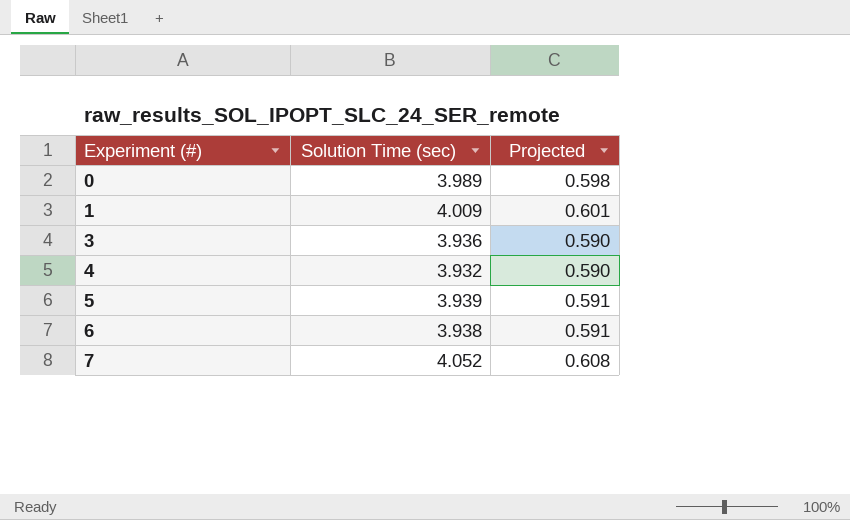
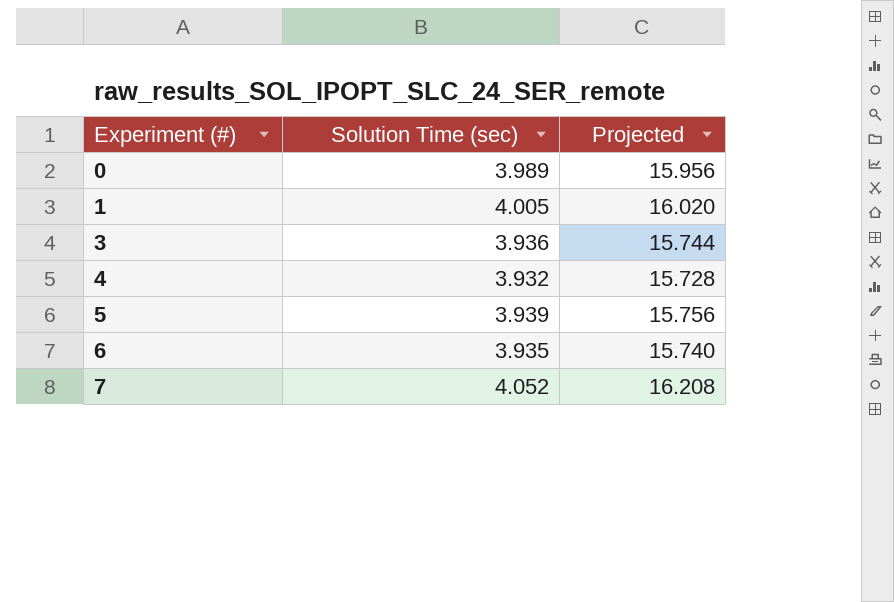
column Projected | formula: [Solution Time (sec)] * 0.15 -> [Solution Time (sec)] * 4
1 | Solution Time (sec): 4.009 -> 4.005
6 | Solution Time (sec): 3.938 -> 3.935

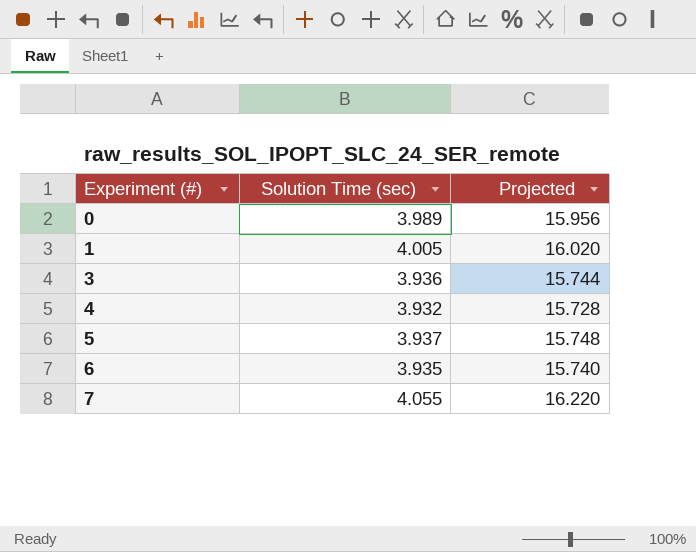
5 | Solution Time (sec): 3.939 -> 3.937
5 | Projected: 15.756 -> 15.748
7 | Solution Time (sec): 4.052 -> 4.055
7 | Projected: 16.208 -> 16.220

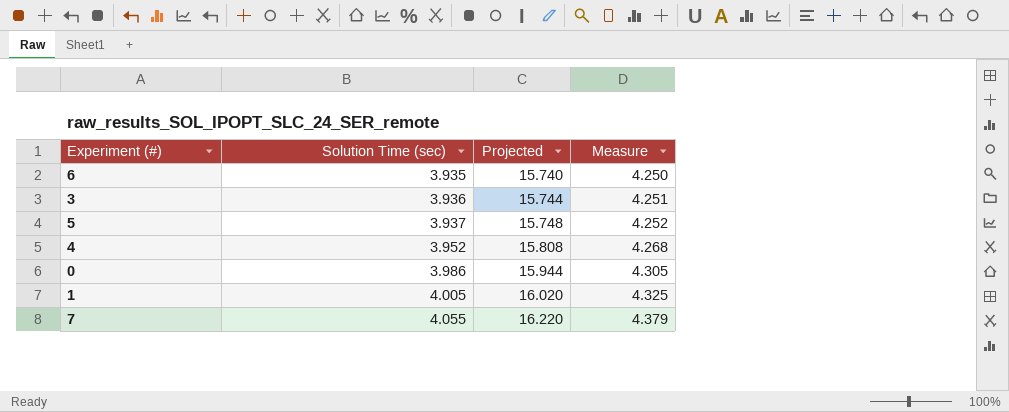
row order: Experiment (#) ascending -> Solution Time (sec) ascending
column Measure | formula: none -> [Solution Time (sec)] * 1.08
4 | Solution Time (sec): 3.932 -> 3.952
4 | Projected: 15.728 -> 15.808
0 | Solution Time (sec): 3.989 -> 3.986
0 | Projected: 15.956 -> 15.944

